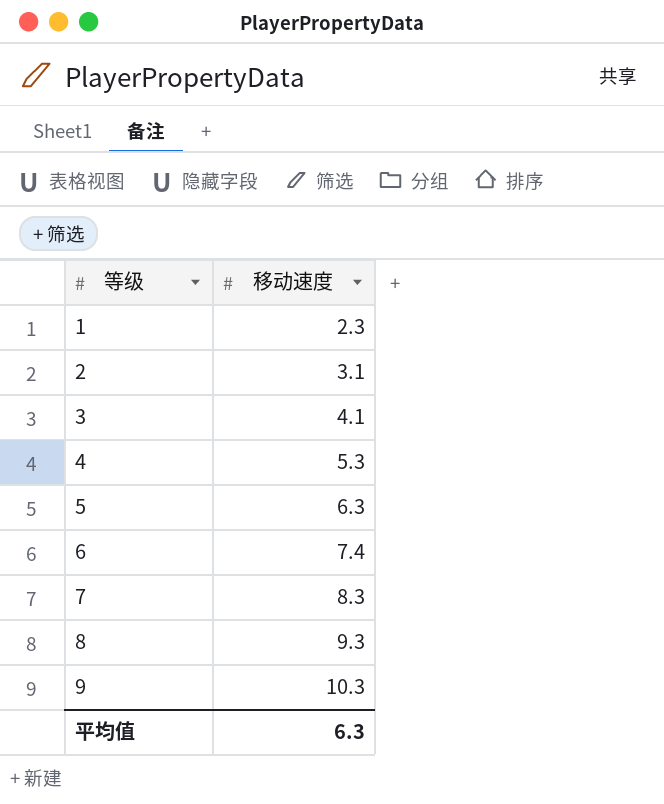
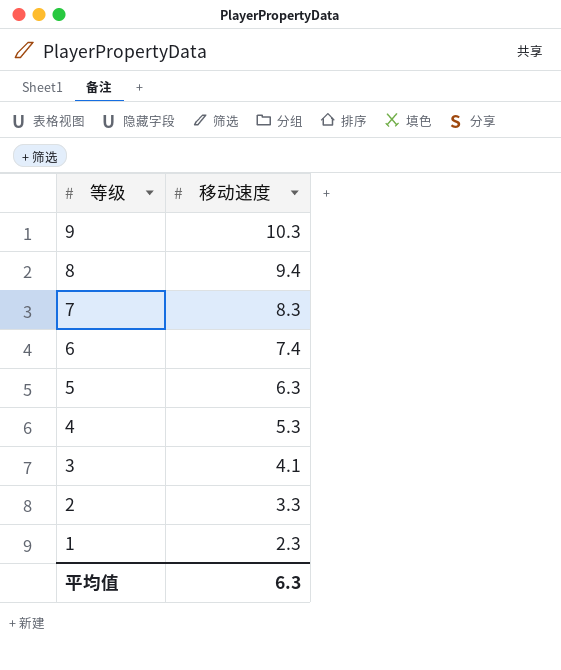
row order: 等级 ascending -> 等级 descending
8 | 移动速度: 9.3 -> 9.4
2 | 移动速度: 3.1 -> 3.3

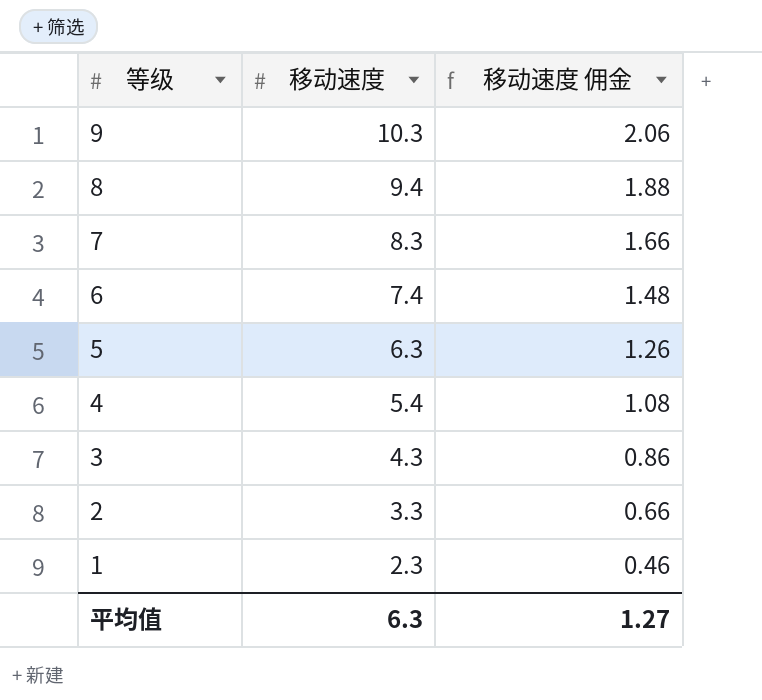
column 移动速度 佣金 | formula: none -> [移动速度] * 0.2
4 | 移动速度: 5.3 -> 5.4
3 | 移动速度: 4.1 -> 4.3

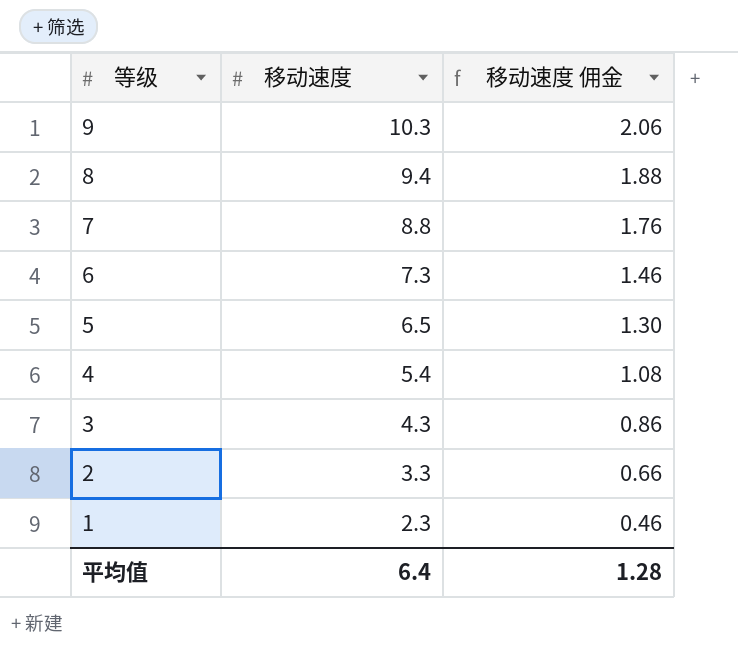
7 | 移动速度: 8.3 -> 8.8
7 | 移动速度 佣金: 1.66 -> 1.76
6 | 移动速度: 7.4 -> 7.3
6 | 移动速度 佣金: 1.48 -> 1.46
5 | 移动速度: 6.3 -> 6.5
5 | 移动速度 佣金: 1.26 -> 1.30
平均值 | 移动速度: 6.3 -> 6.4
平均值 | 移动速度 佣金: 1.27 -> 1.28

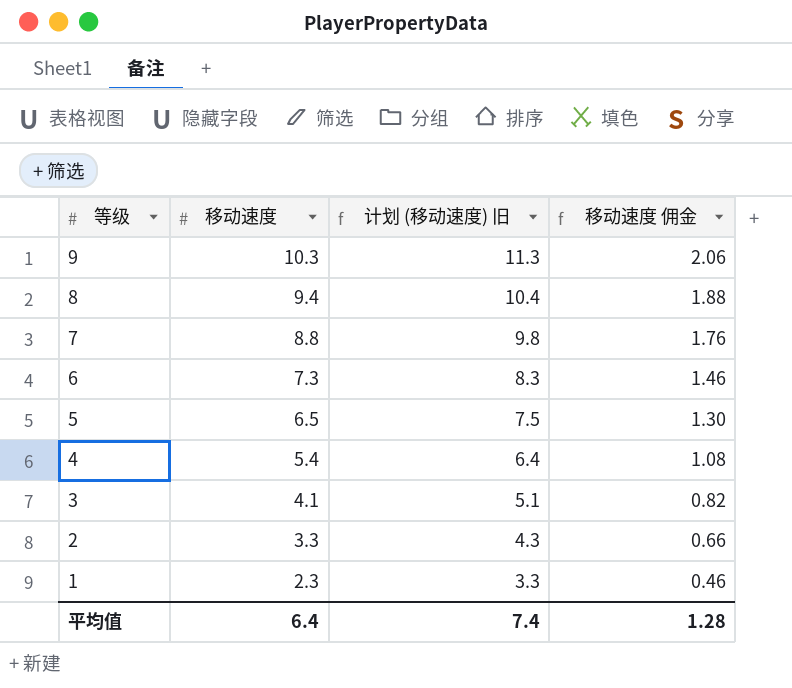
column 计划 (移动速度) 旧 | formula: none -> [移动速度] + 1
3 | 移动速度: 4.3 -> 4.1
3 | 移动速度 佣金: 0.86 -> 0.82

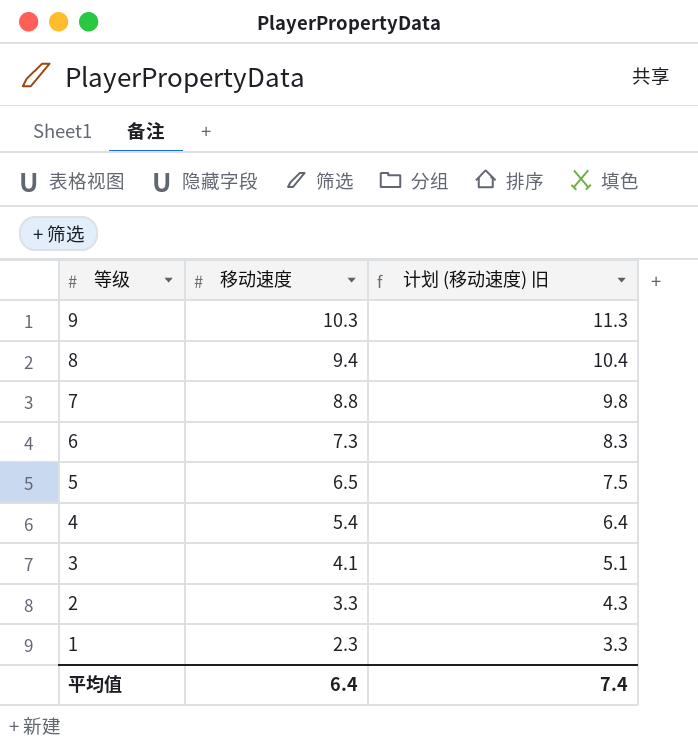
column 移动速度 佣金 | formula: [移动速度] * 0.2 -> none

